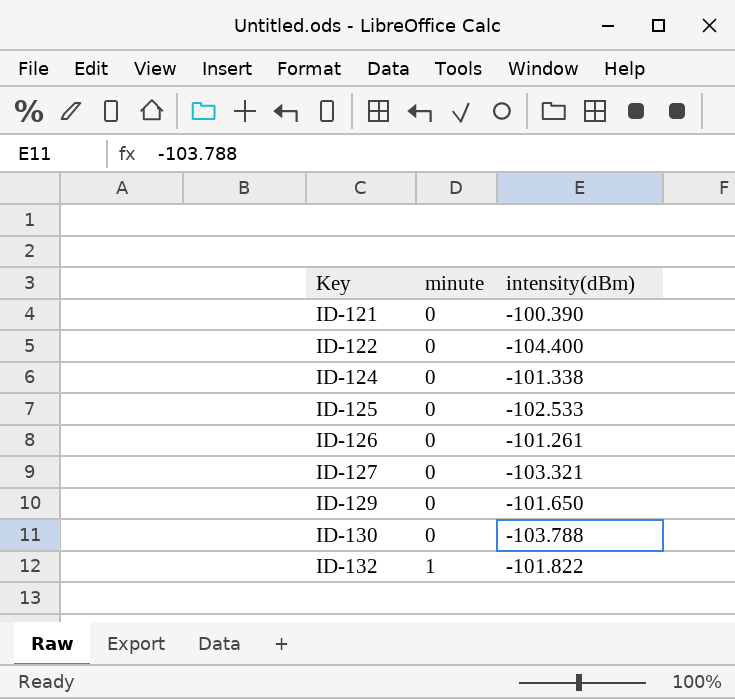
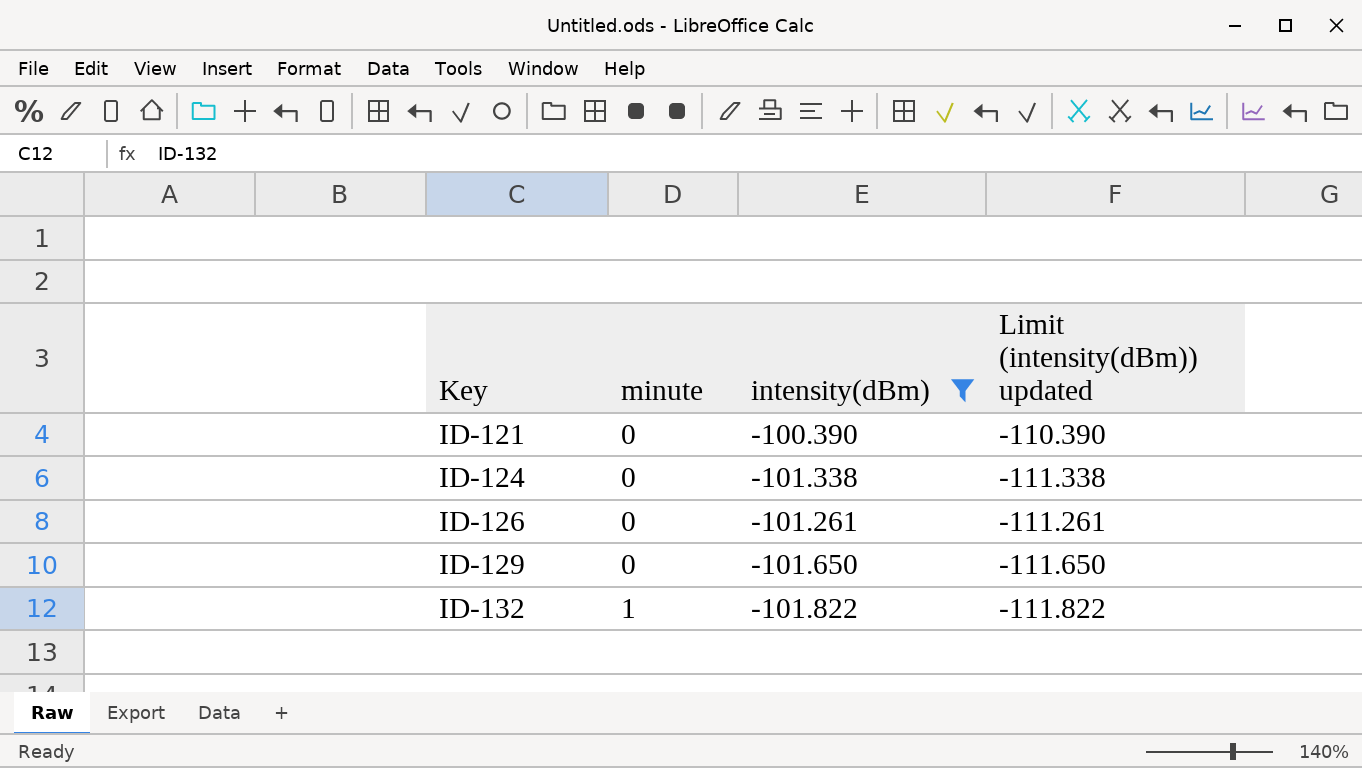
filter: none -> intensity(dBm) >= -101.822
column Limit (intensity(dBm)) updated | formula: none -> [intensity(dBm)] - 10

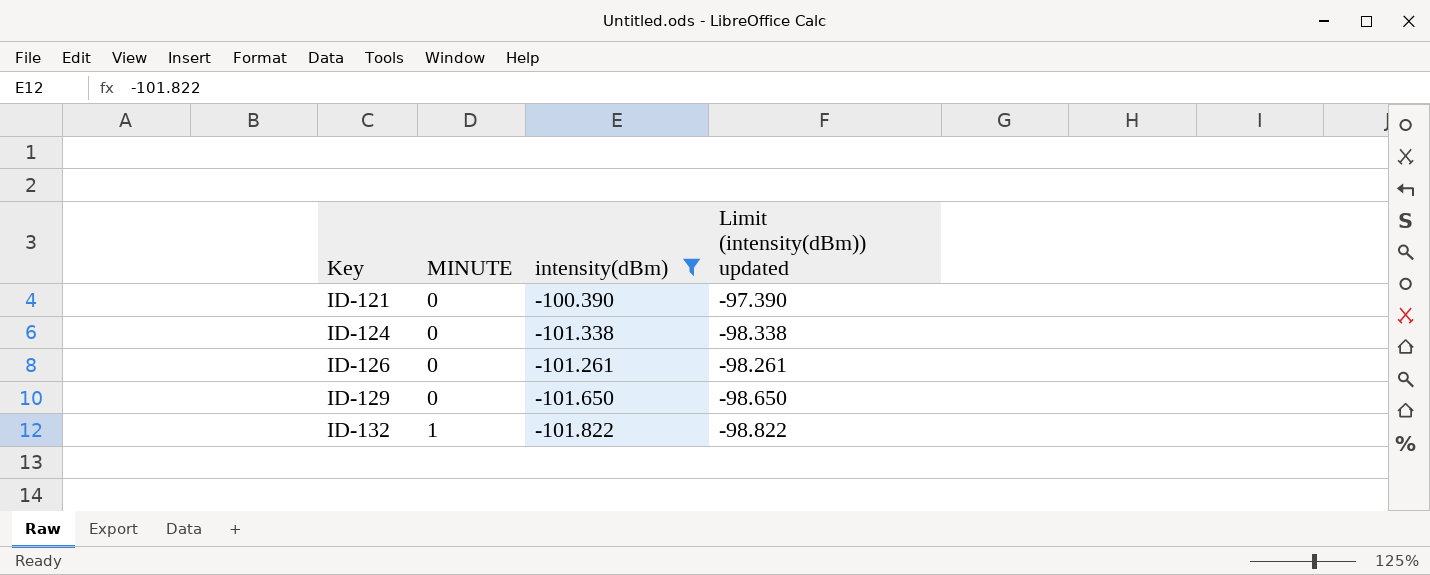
column name: minute -> MINUTE
column Limit (intensity(dBm)) updated | formula: [intensity(dBm)] - 10 -> [intensity(dBm)] + 3

